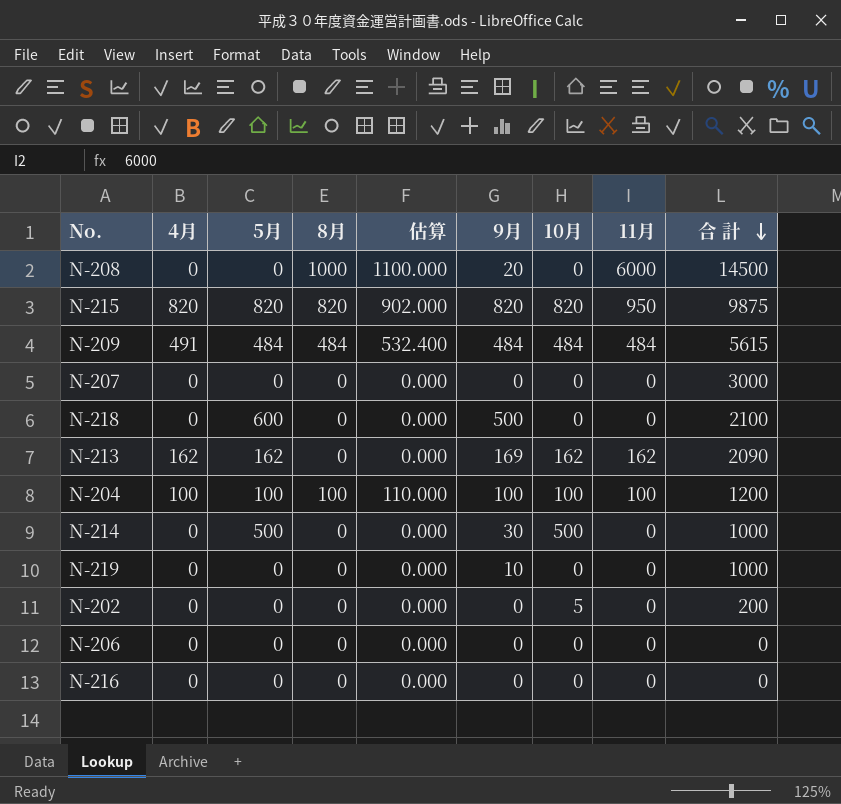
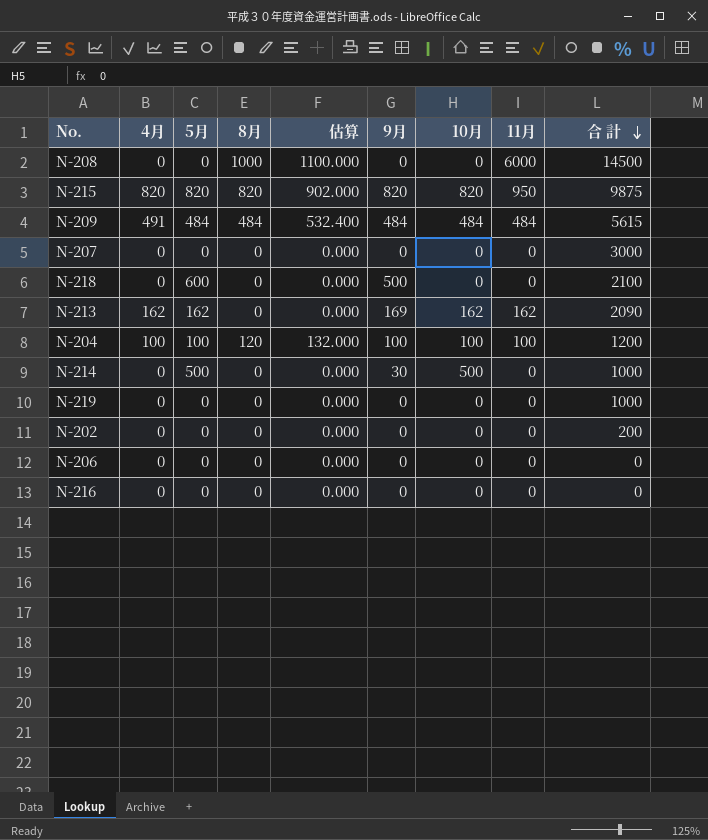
N-208 | 9月: 20 -> 0
N-204 | 8月: 100 -> 120
N-204 | 估算: 110.000 -> 132.000
N-219 | 9月: 10 -> 0
N-202 | 10月: 5 -> 0

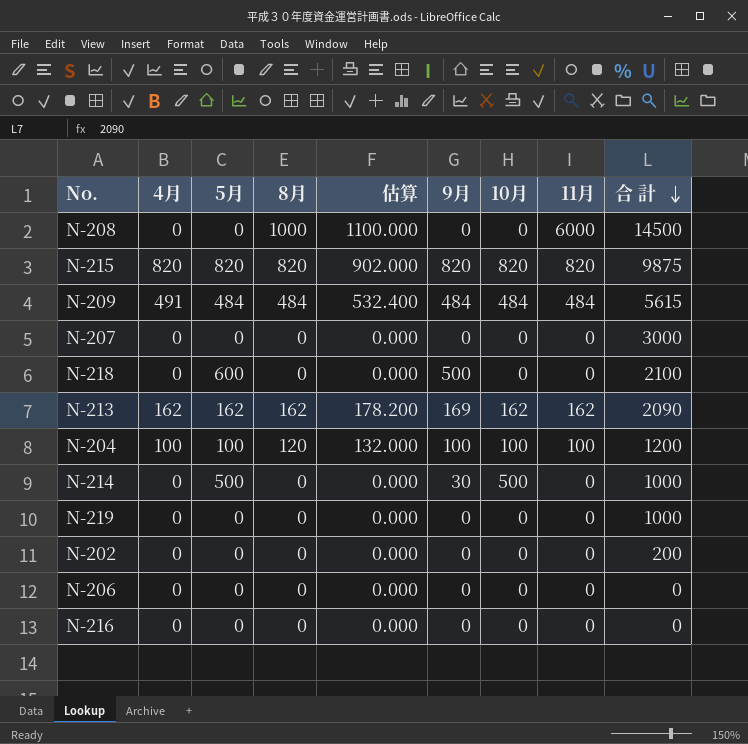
N-215 | 11月: 950 -> 820
N-213 | 8月: 0 -> 162
N-213 | 估算: 0.000 -> 178.200

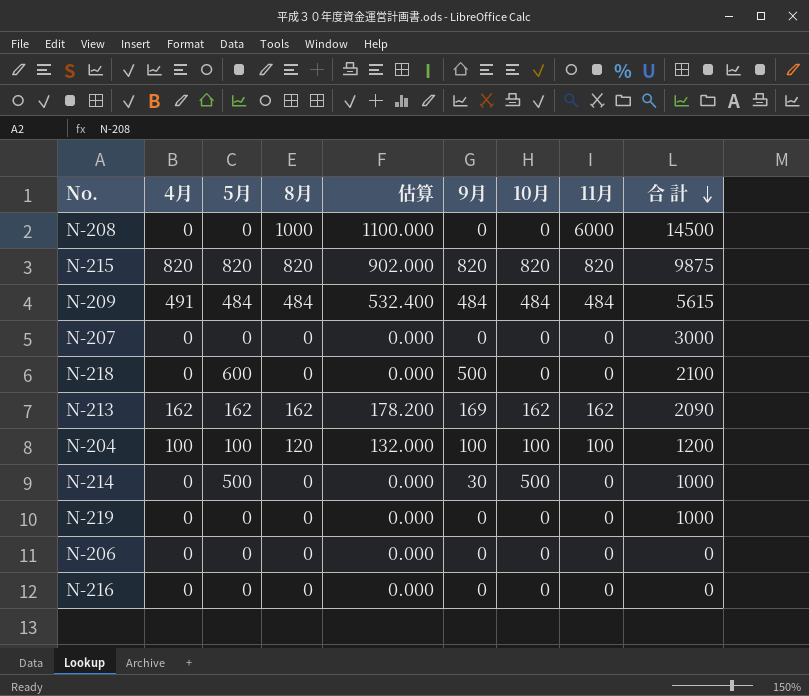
row N-202: 0 | 0 | 0 | 0.000 | 0 | 0 | 0 | 200 -> none

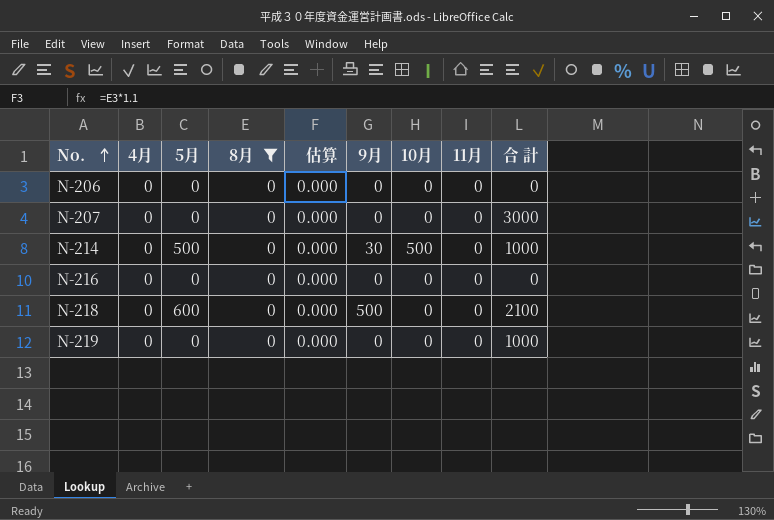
filter: none -> 8月 = 0
row order: 合 計 descending -> No. ascending

